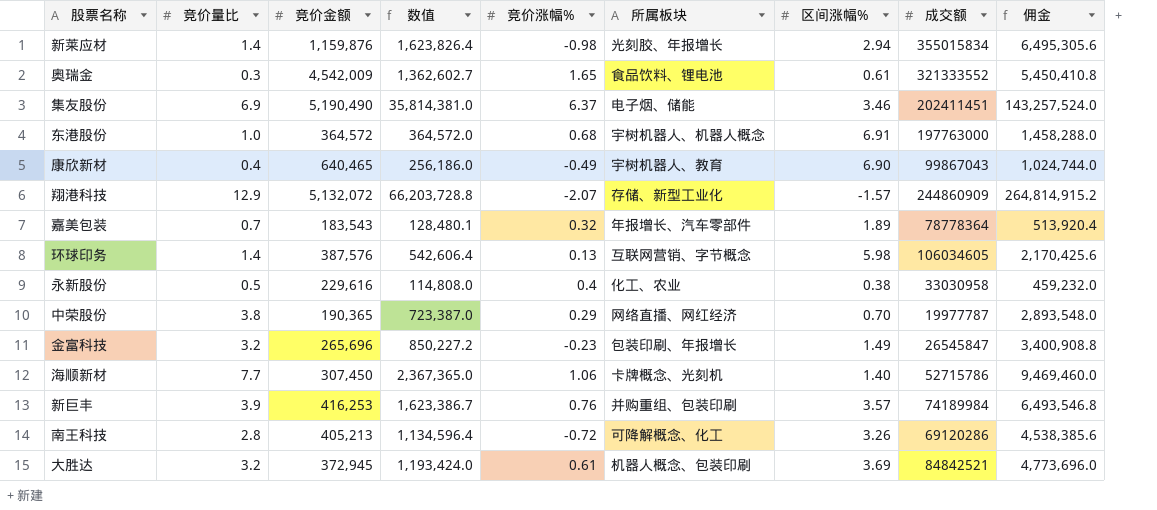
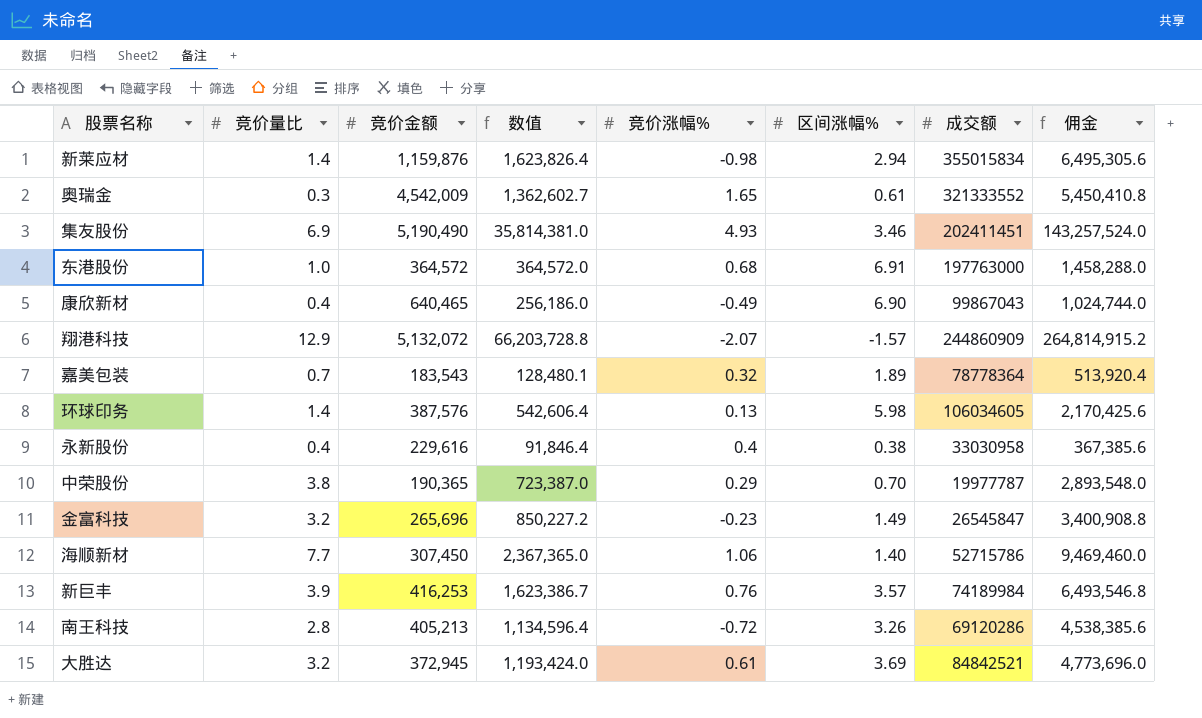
column 所属板块 | position: 6 -> none
集友股份 | 竞价涨幅%: 6.37 -> 4.93
永新股份 | 竞价量比: 0.5 -> 0.4
永新股份 | 数值: 114,808.0 -> 91,846.4
永新股份 | 佣金: 459,232.0 -> 367,385.6

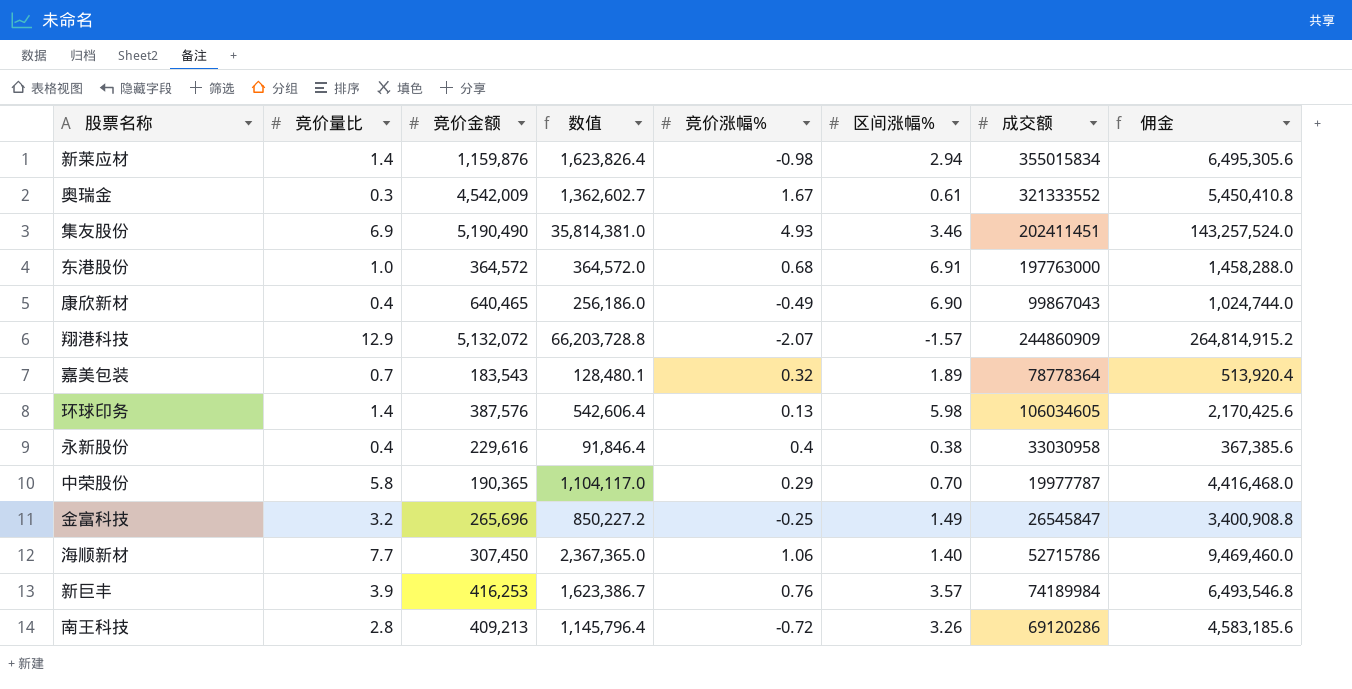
row 大胜达: 3.2 | 372,945 | 1,193,424.0 | 0.61 | 3.69 | 84842521 | 4,773,696.0 -> none
奥瑞金 | 竞价涨幅%: 1.65 -> 1.67
中荣股份 | 竞价量比: 3.8 -> 5.8
中荣股份 | 数值: 723,387.0 -> 1,104,117.0
中荣股份 | 佣金: 2,893,548.0 -> 4,416,468.0
金富科技 | 竞价涨幅%: -0.23 -> -0.25
南王科技 | 竞价金额: 405,213 -> 409,213
南王科技 | 数值: 1,134,596.4 -> 1,145,796.4
南王科技 | 佣金: 4,538,385.6 -> 4,583,185.6

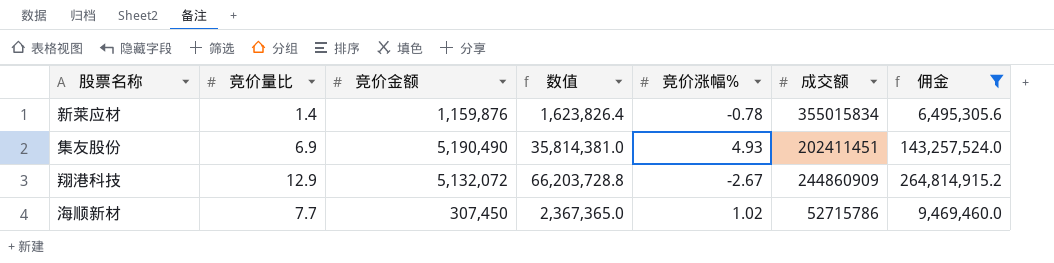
filter: none -> 佣金 >= 6,495,305.6
column 区间涨幅% | position: 6 -> none
新莱应材 | 竞价涨幅%: -0.98 -> -0.78
翔港科技 | 竞价涨幅%: -2.07 -> -2.67
海顺新材 | 竞价涨幅%: 1.06 -> 1.02

